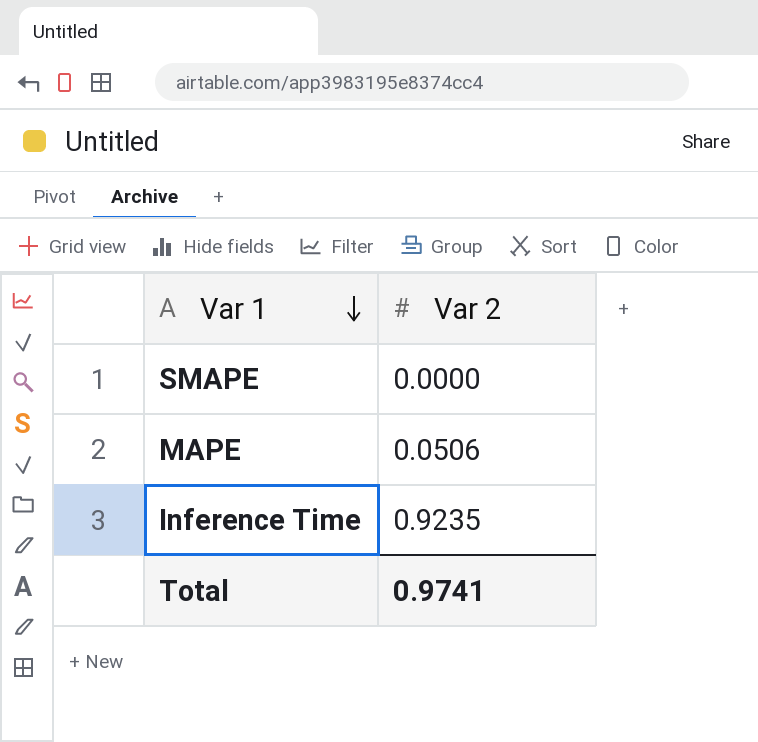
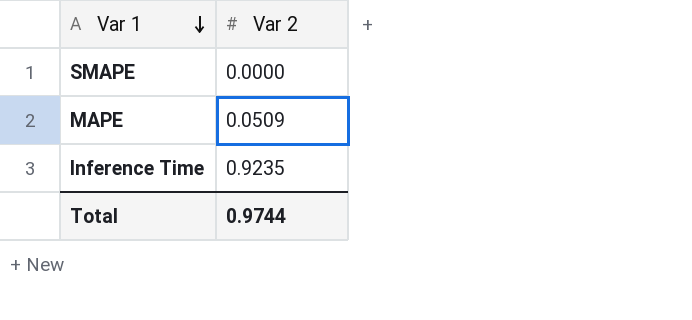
MAPE | Var 2: 0.0506 -> 0.0509
Total | Var 2: 0.9741 -> 0.9744

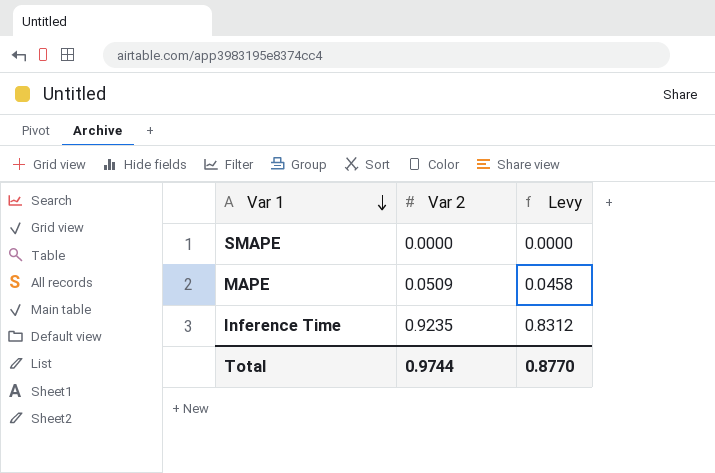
column Levy | formula: none -> [Var 2] * 0.9

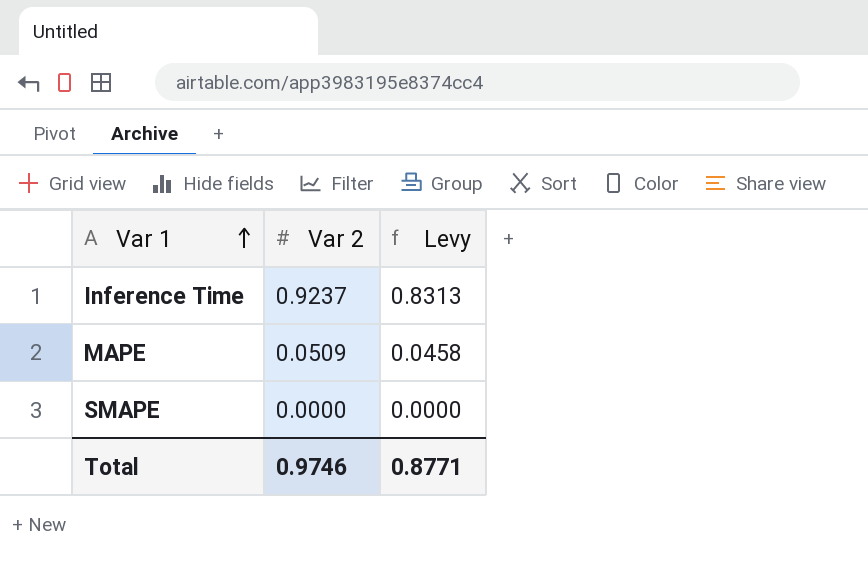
row order: Var 1 descending -> Var 1 ascending
Inference Time | Var 2: 0.9235 -> 0.9237
Inference Time | Levy: 0.8312 -> 0.8313
Total | Var 2: 0.9744 -> 0.9746
Total | Levy: 0.8770 -> 0.8771

